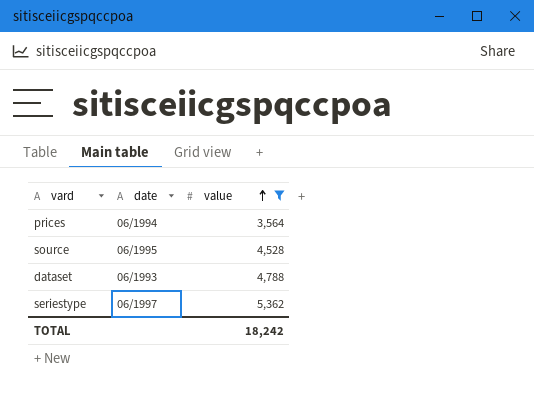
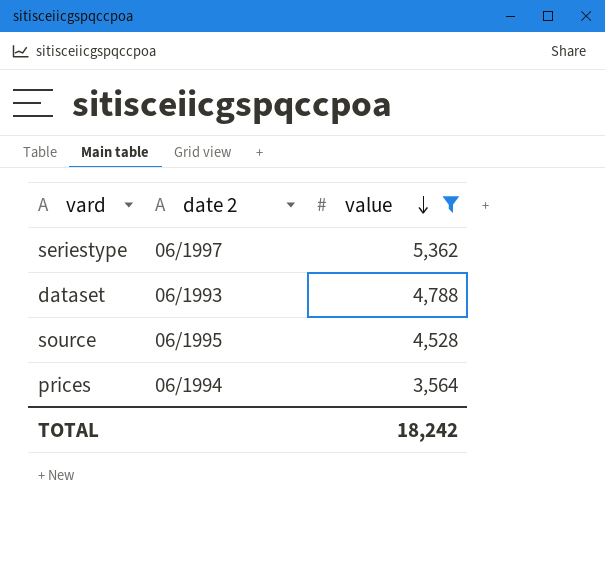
row order: value ascending -> value descending
column name: date -> date 2

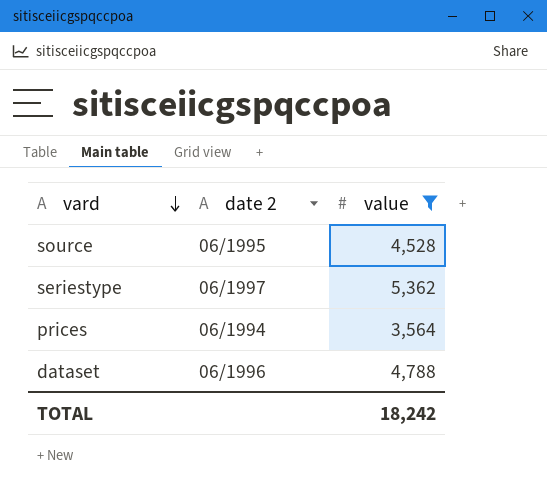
row order: value descending -> vard descending
dataset | date 2: 06/1993 -> 06/1996

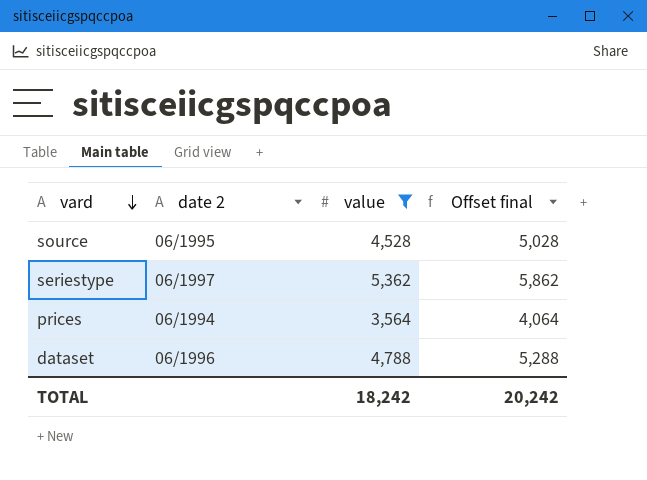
column Offset final | formula: none -> [value] + 500

